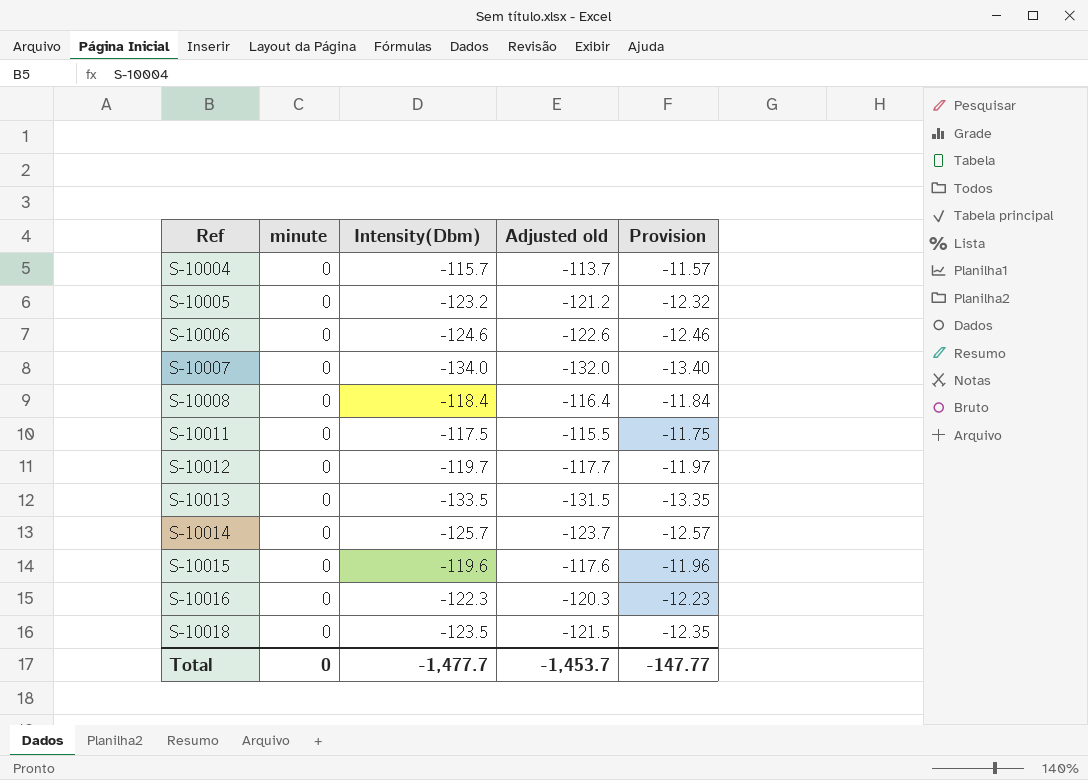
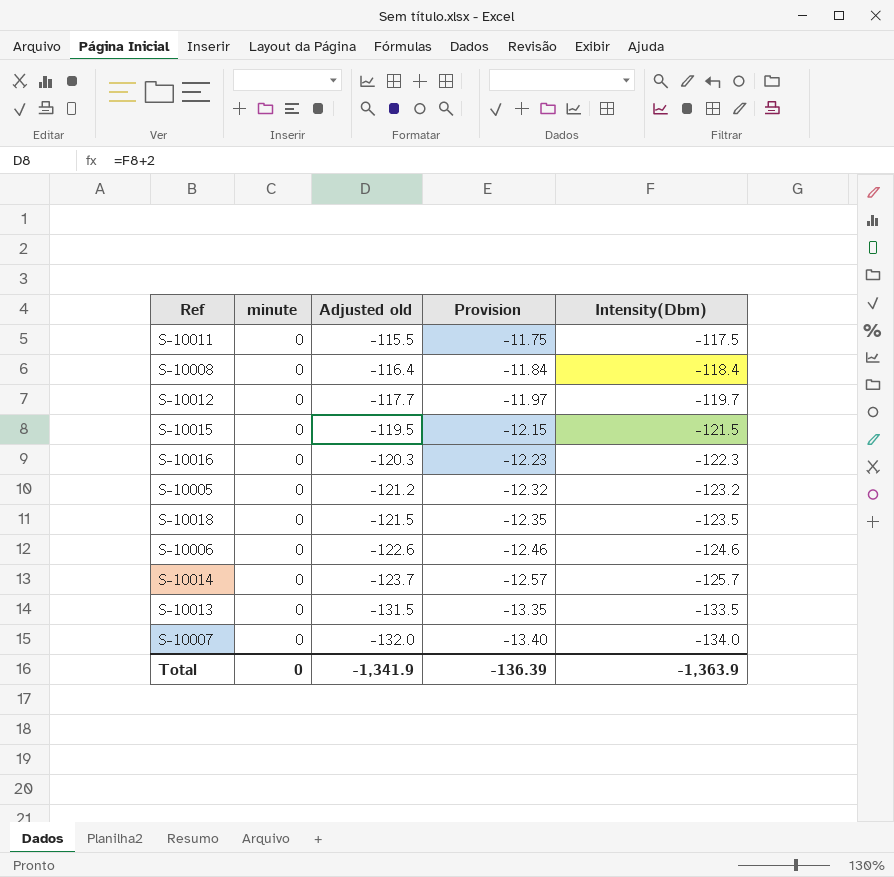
row order: Ref ascending -> Adjusted old descending
column Intensity(Dbm) | position: 3 -> 5
row S-10004: 0 | -115.7 | -113.7 | -11.57 -> none
S-10015 | Adjusted old: -117.6 -> -119.5
S-10015 | Provision: -11.96 -> -12.15
S-10015 | Intensity(Dbm): -119.6 -> -121.5
Total | Adjusted old: -1,453.7 -> -1,341.9
Total | Provision: -147.77 -> -136.39
Total | Intensity(Dbm): -1,477.7 -> -1,363.9

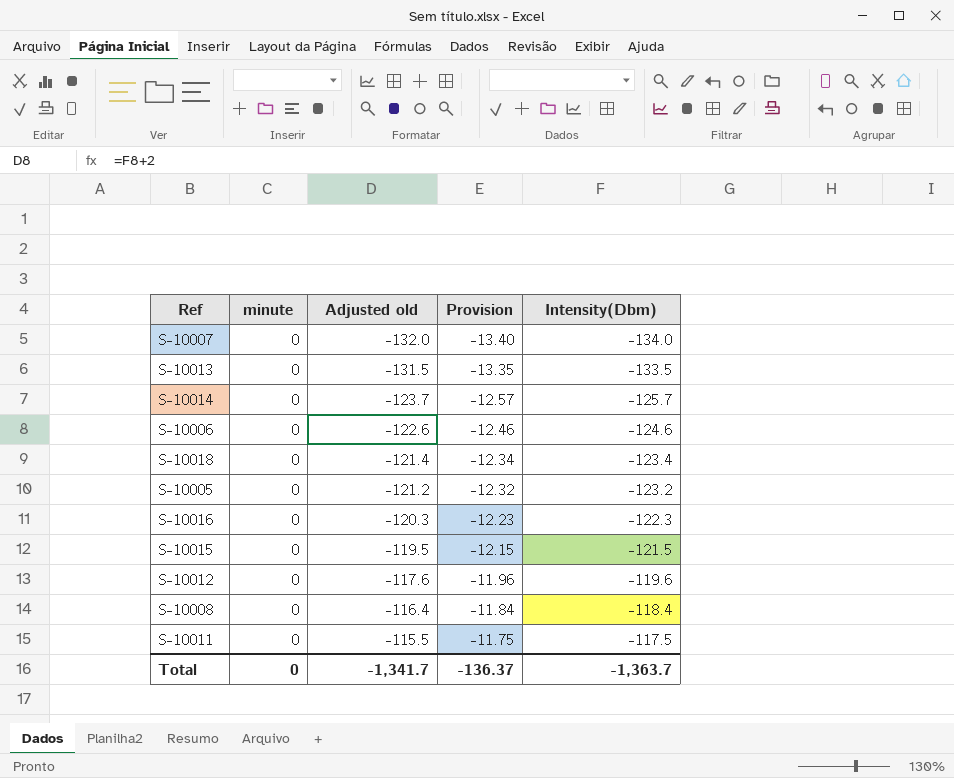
row order: Adjusted old descending -> Adjusted old ascending
S-10018 | Adjusted old: -121.5 -> -121.4
S-10018 | Provision: -12.35 -> -12.34
S-10018 | Intensity(Dbm): -123.5 -> -123.4
S-10012 | Adjusted old: -117.7 -> -117.6
S-10012 | Provision: -11.97 -> -11.96
S-10012 | Intensity(Dbm): -119.7 -> -119.6
Total | Adjusted old: -1,341.9 -> -1,341.7
Total | Provision: -136.39 -> -136.37
Total | Intensity(Dbm): -1,363.9 -> -1,363.7

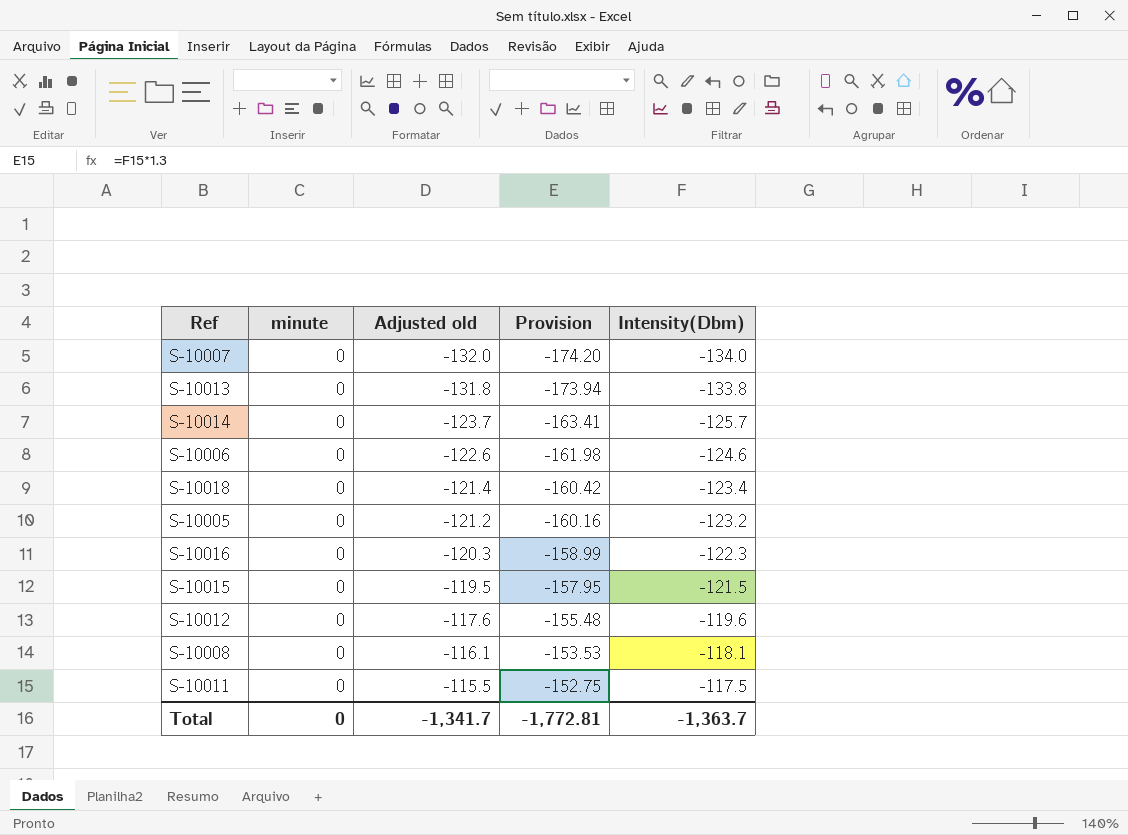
column Provision | formula: [Intensity(Dbm)] * 0.1 -> [Intensity(Dbm)] * 1.3
S-10013 | Adjusted old: -131.5 -> -131.8
S-10013 | Intensity(Dbm): -133.5 -> -133.8
S-10008 | Adjusted old: -116.4 -> -116.1
S-10008 | Intensity(Dbm): -118.4 -> -118.1
Total | Provision: -136.37 -> -1,772.81

